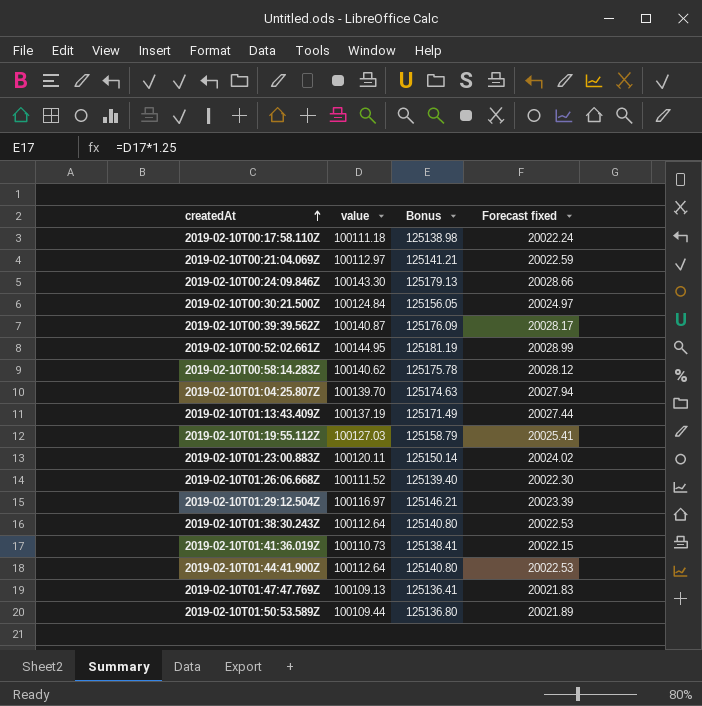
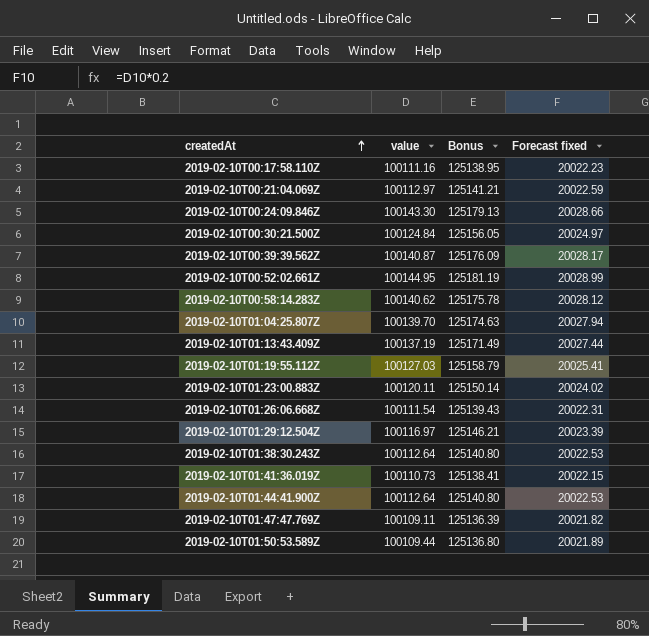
2019-02-10T00:17:58.110Z | value: 100111.18 -> 100111.16
2019-02-10T00:17:58.110Z | Bonus: 125138.98 -> 125138.95
2019-02-10T00:17:58.110Z | Forecast fixed: 20022.24 -> 20022.23
2019-02-10T01:26:06.668Z | value: 100111.52 -> 100111.54
2019-02-10T01:26:06.668Z | Bonus: 125139.40 -> 125139.43
2019-02-10T01:26:06.668Z | Forecast fixed: 20022.30 -> 20022.31
2019-02-10T01:47:47.769Z | value: 100109.13 -> 100109.11
2019-02-10T01:47:47.769Z | Bonus: 125136.41 -> 125136.39
2019-02-10T01:47:47.769Z | Forecast fixed: 20021.83 -> 20021.82

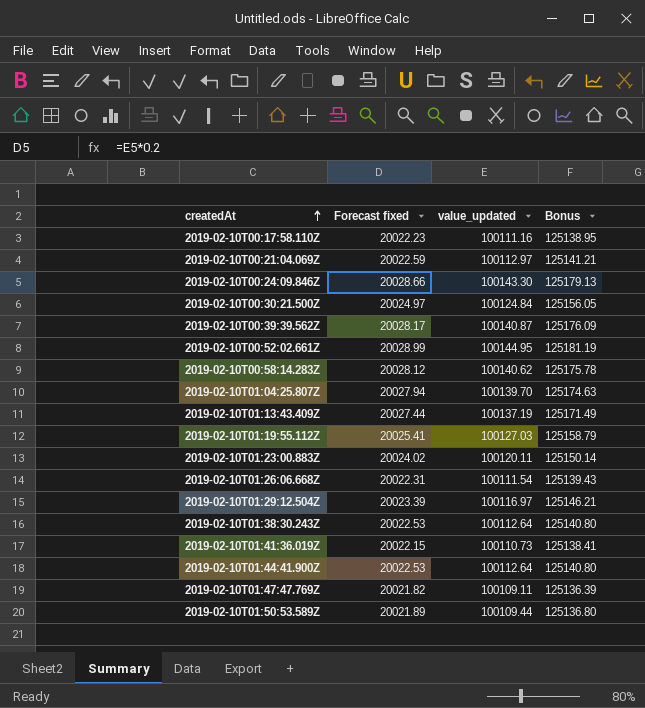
column Forecast fixed | position: 4 -> 2
column name: value -> value_updated

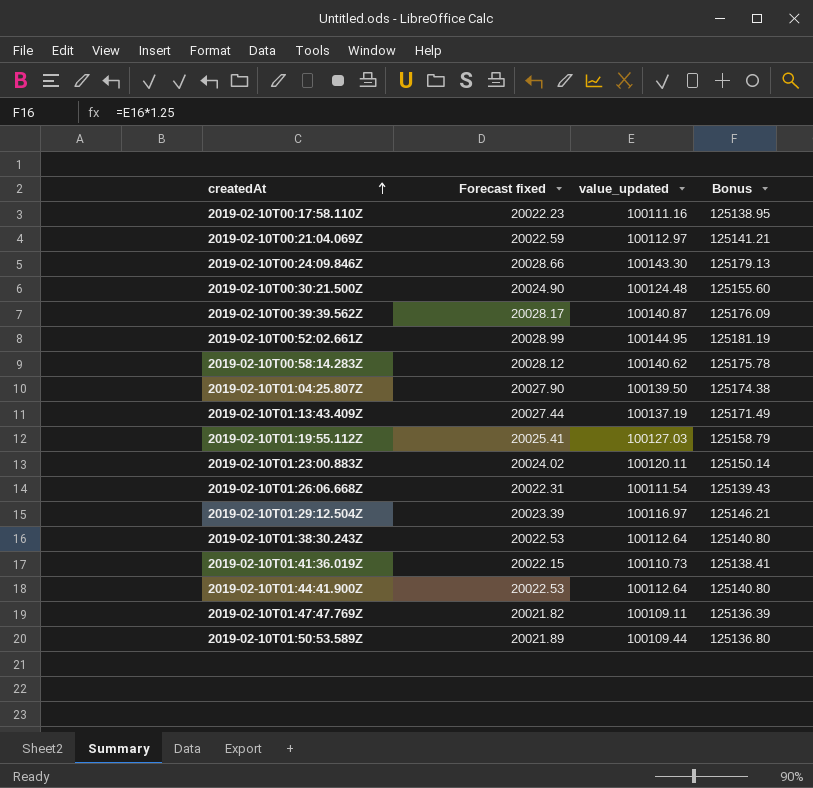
2019-02-10T00:30:21.500Z | Forecast fixed: 20024.97 -> 20024.90
2019-02-10T00:30:21.500Z | value_updated: 100124.84 -> 100124.48
2019-02-10T00:30:21.500Z | Bonus: 125156.05 -> 125155.60
2019-02-10T01:04:25.807Z | Forecast fixed: 20027.94 -> 20027.90
2019-02-10T01:04:25.807Z | value_updated: 100139.70 -> 100139.50
2019-02-10T01:04:25.807Z | Bonus: 125174.63 -> 125174.38

